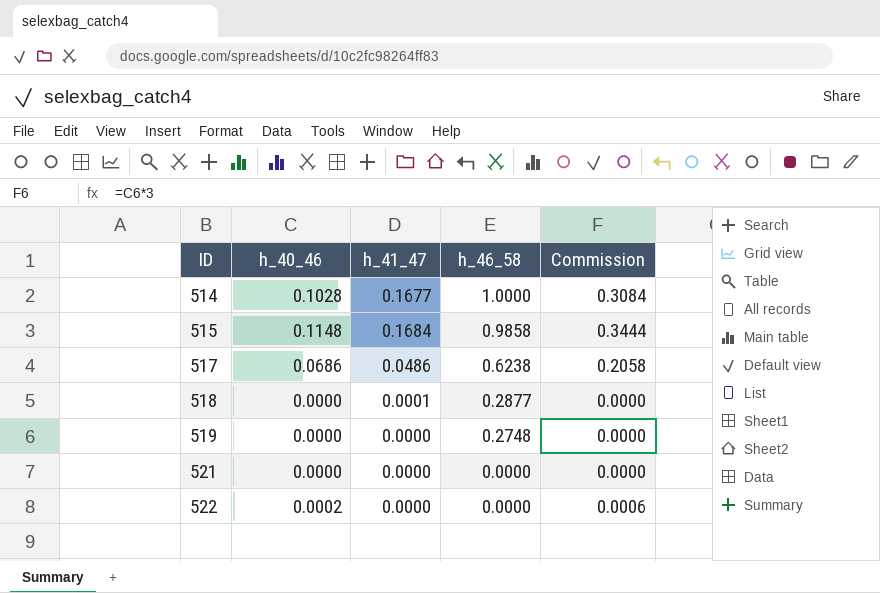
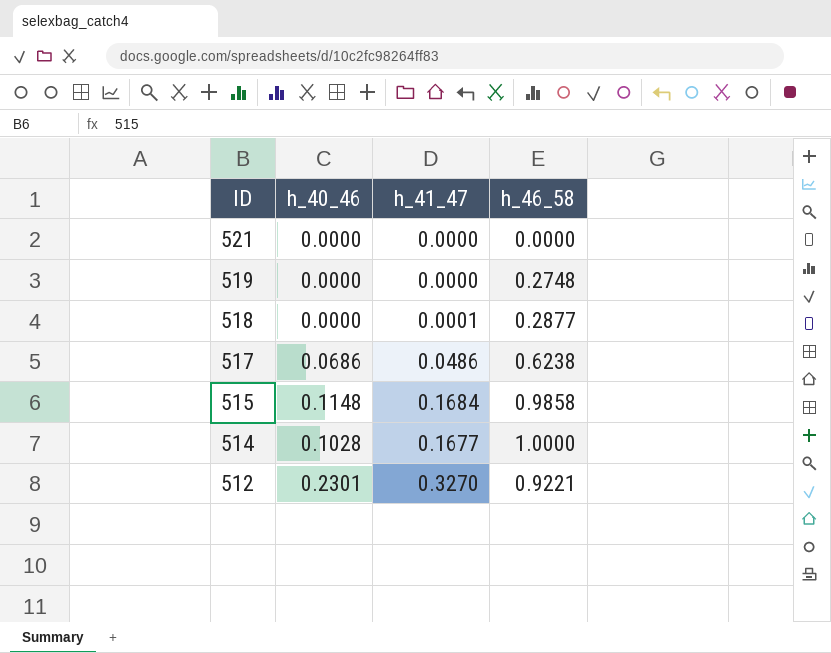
row order: ID ascending -> ID descending
column Commission | formula: [h_40_46] * 3 -> none
row 522: 0.0002 | 0.0000 | 0.0000 | 0.0006 -> none
row 512: none -> 0.2301 | 0.3270 | 0.9221

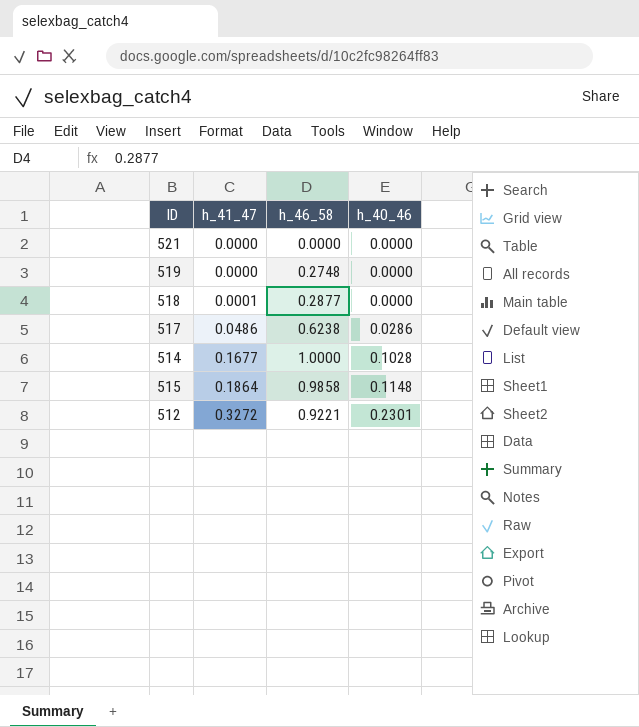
row order: ID descending -> h_41_47 ascending
column h_40_46 | position: 2 -> 4
517 | h_40_46: 0.0686 -> 0.0286
515 | h_41_47: 0.1684 -> 0.1864
512 | h_41_47: 0.3270 -> 0.3272

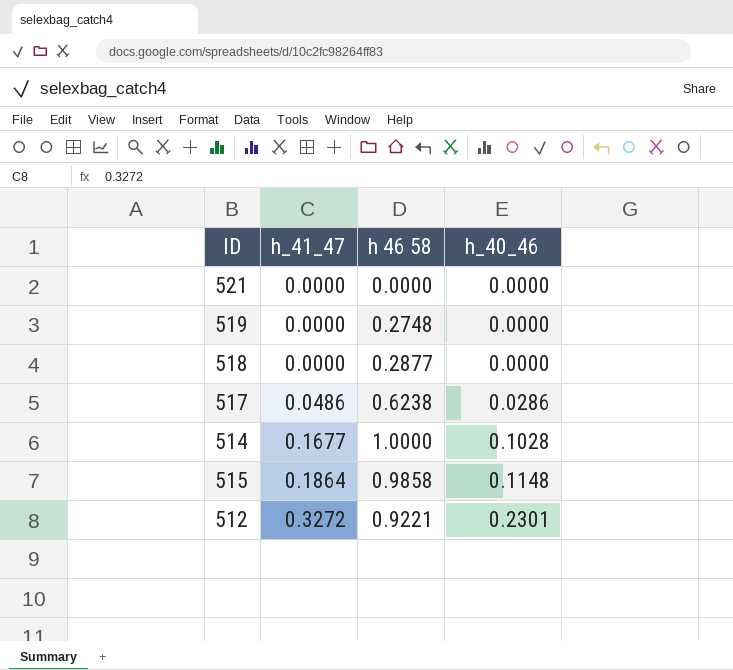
column name: h_46_58 -> h 46 58
518 | h_41_47: 0.0001 -> 0.0000

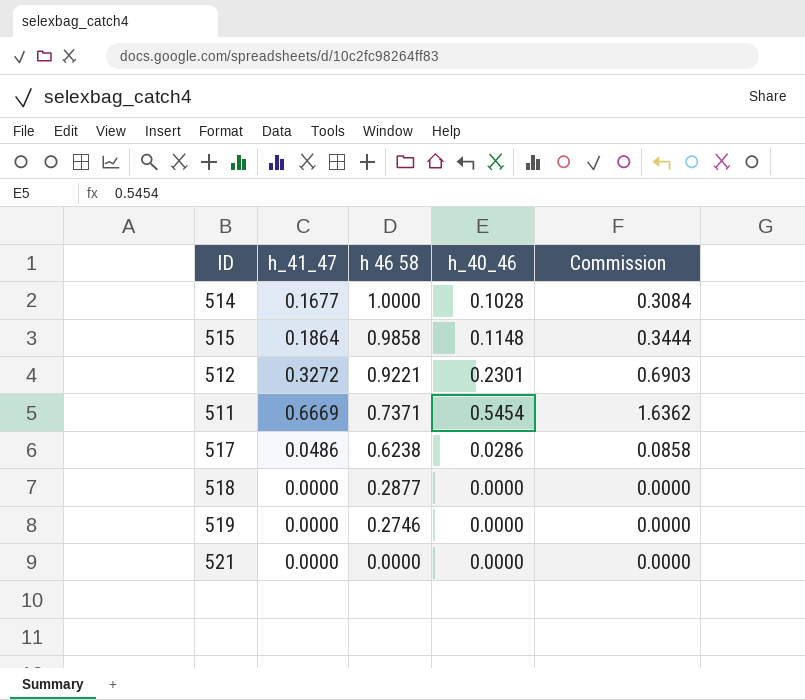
row order: h_41_47 ascending -> h 46 58 descending
column Commission | formula: none -> [h_40_46] * 3
row 511: none -> 0.6669 | 0.7371 | 0.5454 | 1.6362
519 | h 46 58: 0.2748 -> 0.2746

